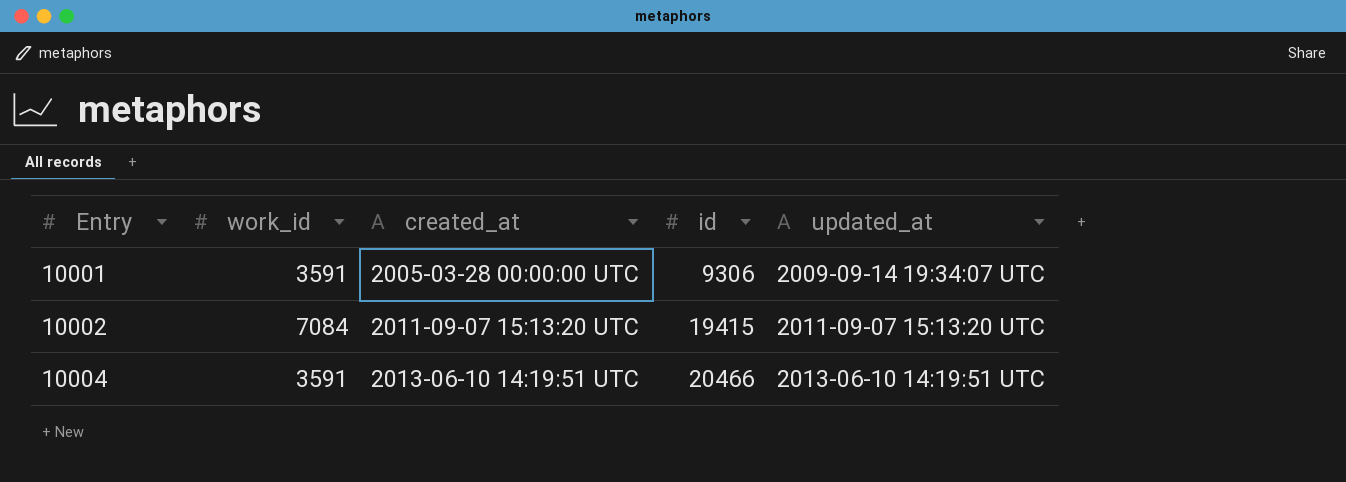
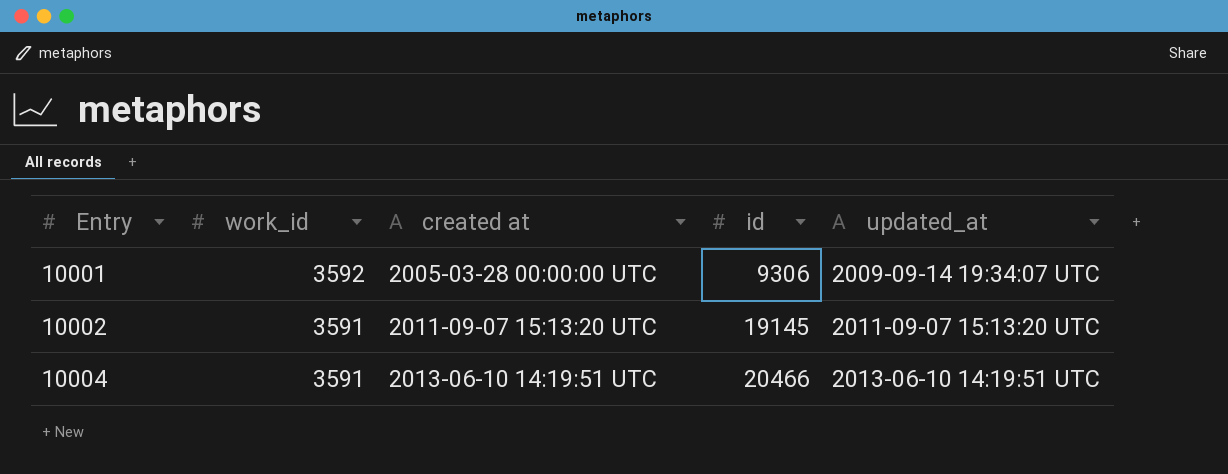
column name: created_at -> created at
10001 | work_id: 3591 -> 3592
10002 | work_id: 7084 -> 3591
10002 | id: 19415 -> 19145

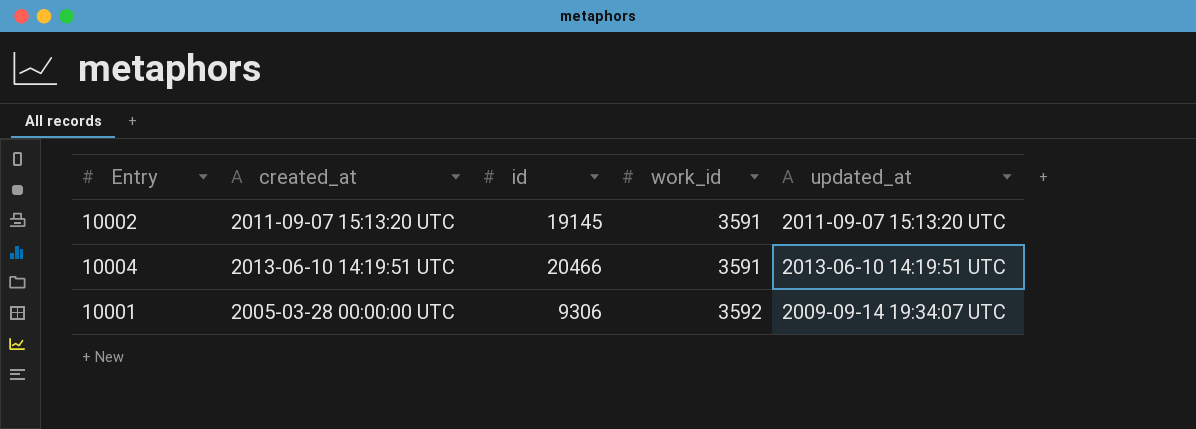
row order: Entry ascending -> work_id ascending
column name: created at -> created_at
column work_id | position: 2 -> 4

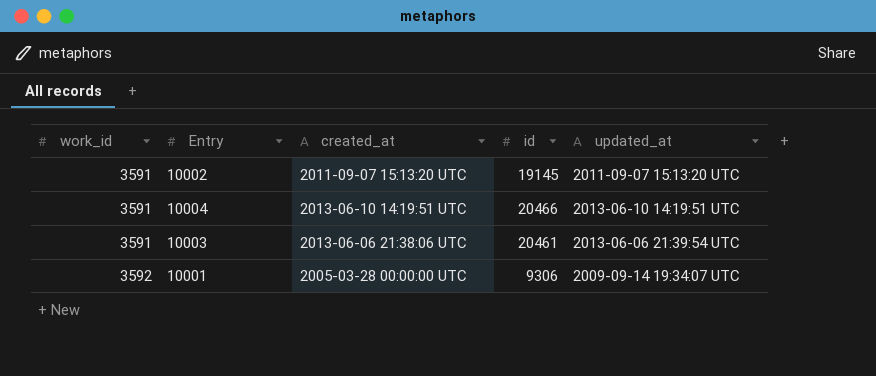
column work_id | position: 4 -> 1
row 10003: none -> 3591 | 2013-06-06 21:38:06 UTC | 20461 | 2013-06-06 21:39:54 UTC

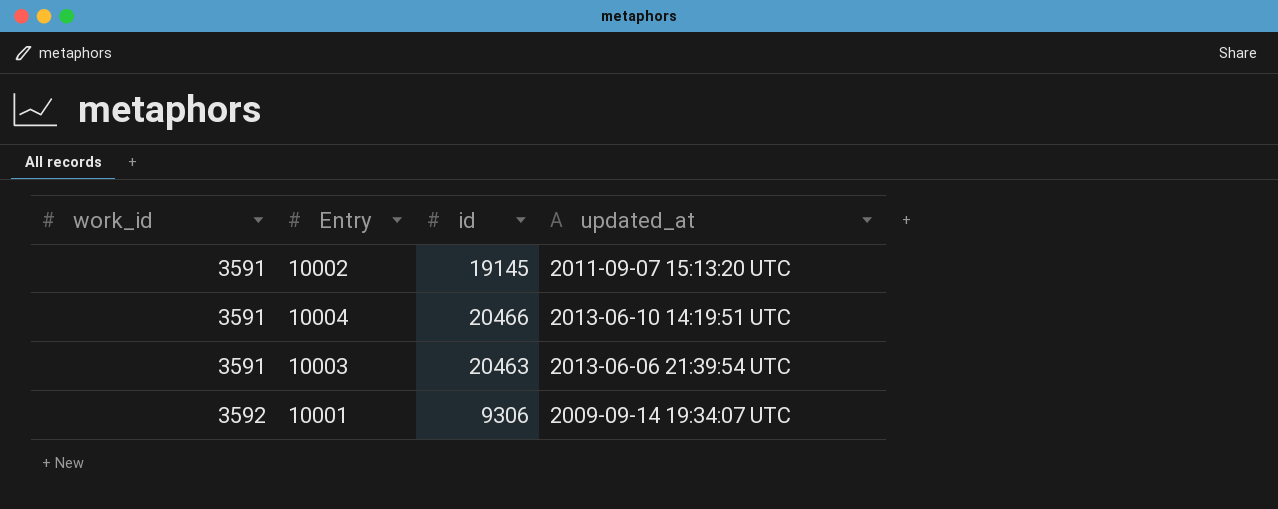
column created_at | position: 3 -> none
10003 | id: 20461 -> 20463

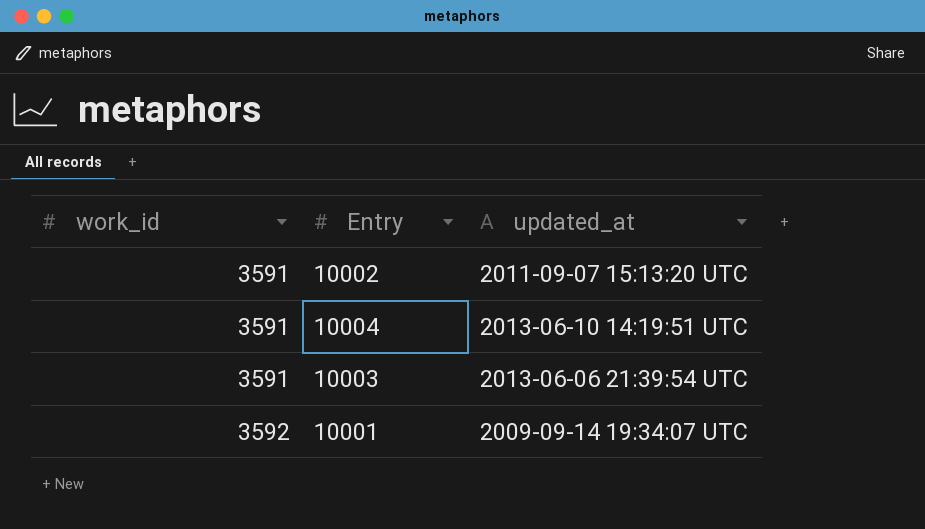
column id | position: 3 -> none

